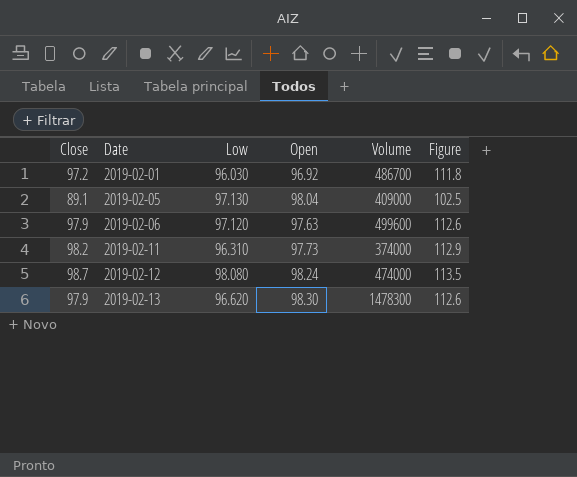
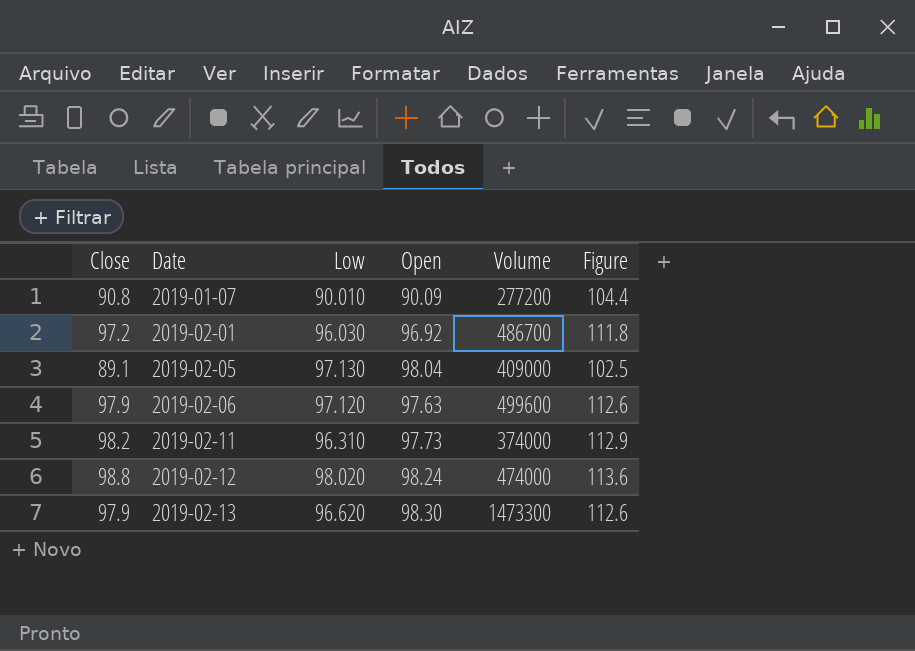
row 2019-01-07: none -> 90.8 | 90.010 | 90.09 | 277200 | 104.4
2019-02-12 | Close: 98.7 -> 98.8
2019-02-12 | Low: 98.080 -> 98.020
2019-02-12 | Figure: 113.5 -> 113.6
2019-02-13 | Volume: 1478300 -> 1473300

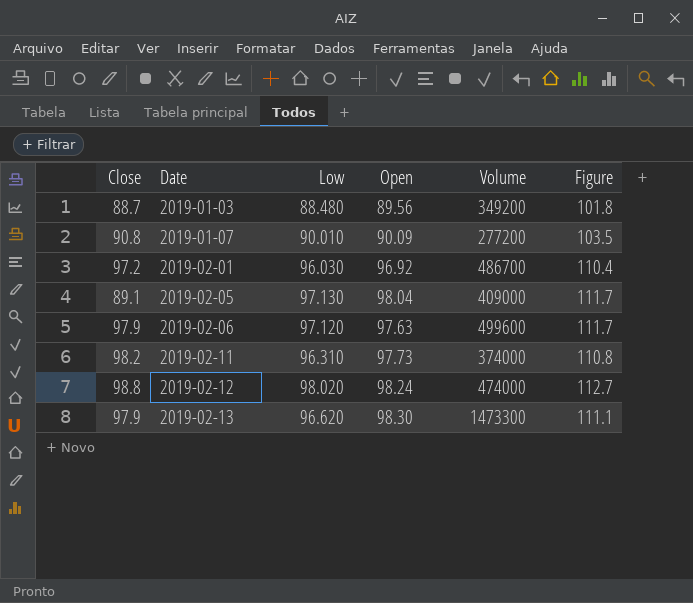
column Figure | formula: [Close] * 1.15 -> [Low] * 1.15
row 2019-01-03: none -> 88.7 | 88.480 | 89.56 | 349200 | 101.8

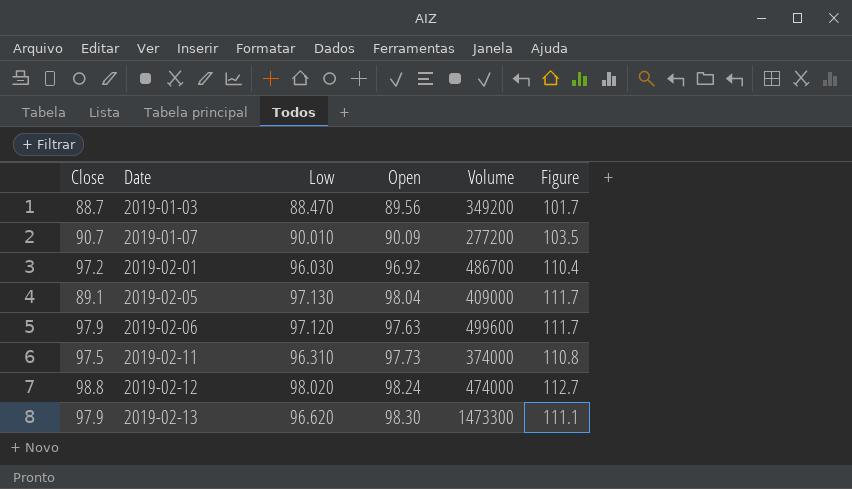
2019-01-03 | Low: 88.480 -> 88.470
2019-01-03 | Figure: 101.8 -> 101.7
2019-01-07 | Close: 90.8 -> 90.7
2019-02-11 | Close: 98.2 -> 97.5

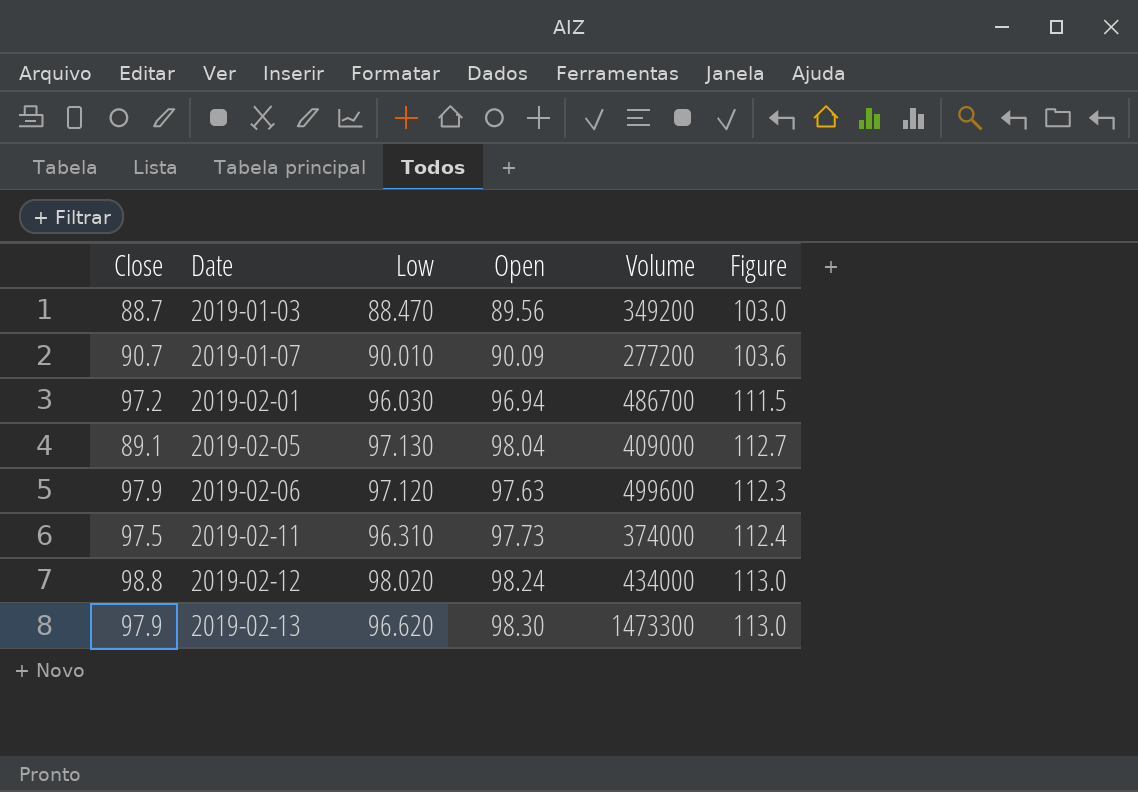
column Figure | formula: [Low] * 1.15 -> [Open] * 1.15
2019-02-01 | Open: 96.92 -> 96.94
2019-02-12 | Volume: 474000 -> 434000

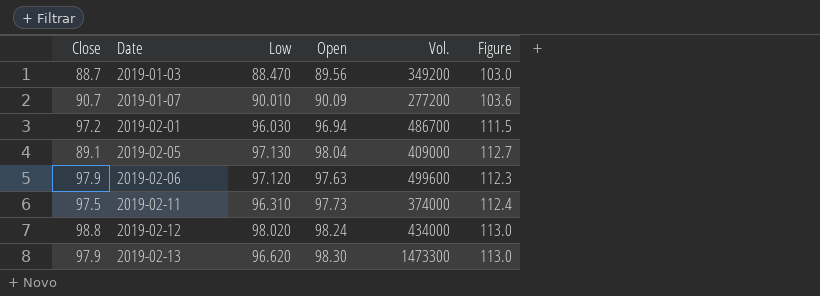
column name: Volume -> Vol.

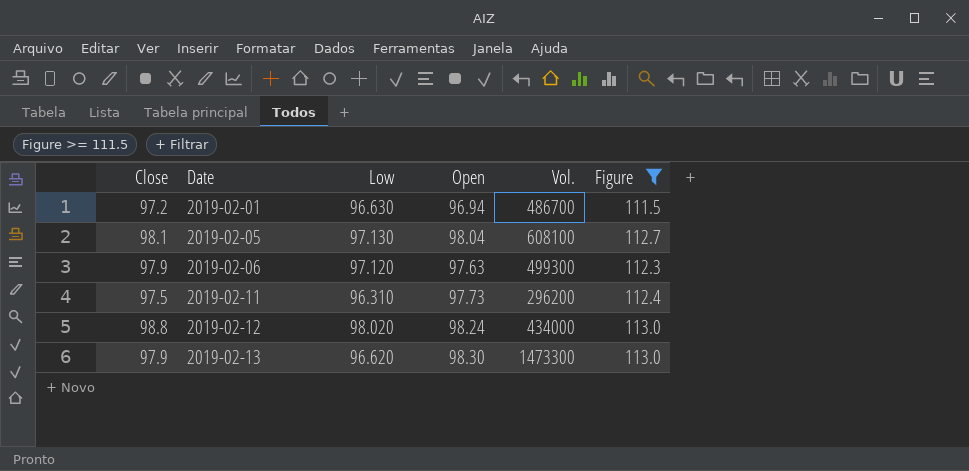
filter: none -> Figure >= 111.5
2019-02-01 | Low: 96.030 -> 96.630
2019-02-05 | Close: 89.1 -> 98.1
2019-02-05 | Vol.: 409000 -> 608100
2019-02-06 | Vol.: 499600 -> 499300
2019-02-11 | Vol.: 374000 -> 296200

